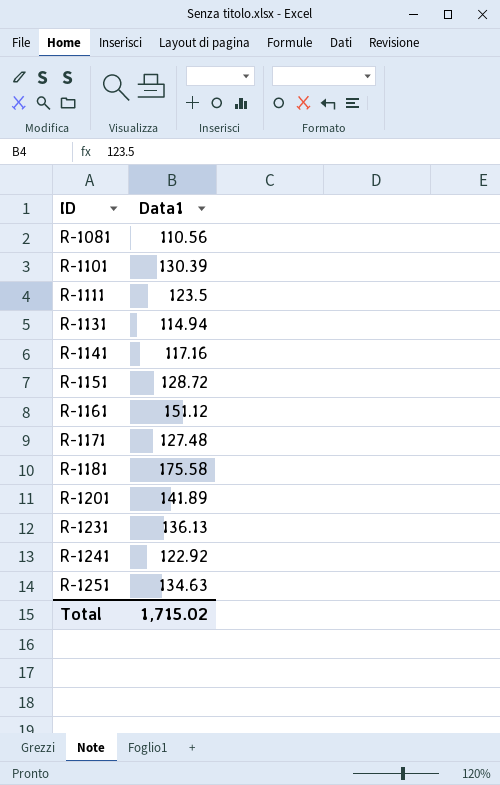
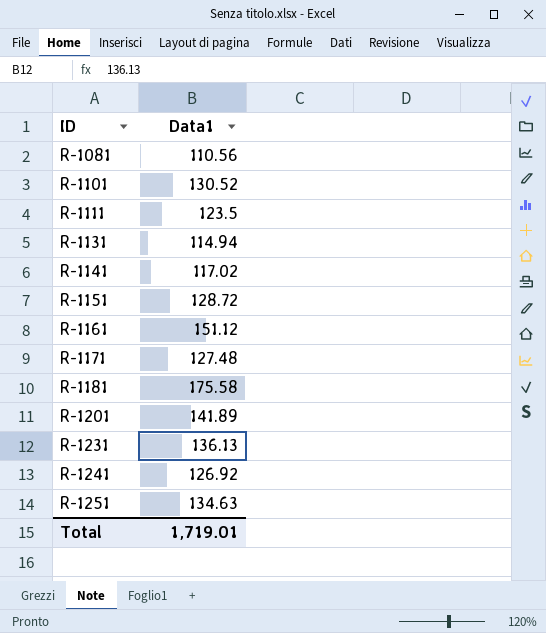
R-1101 | Data1: 130.39 -> 130.52
R-1141 | Data1: 117.16 -> 117.02
R-1241 | Data1: 122.92 -> 126.92
Total | Data1: 1,715.02 -> 1,719.01

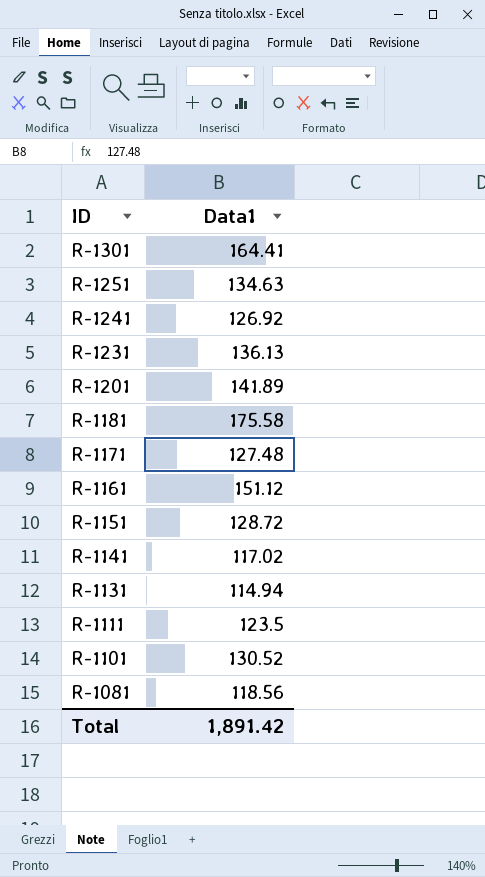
row order: ID ascending -> ID descending
row R-1301: none -> 164.41
R-1081 | Data1: 110.56 -> 118.56
Total | Data1: 1,719.01 -> 1,891.42

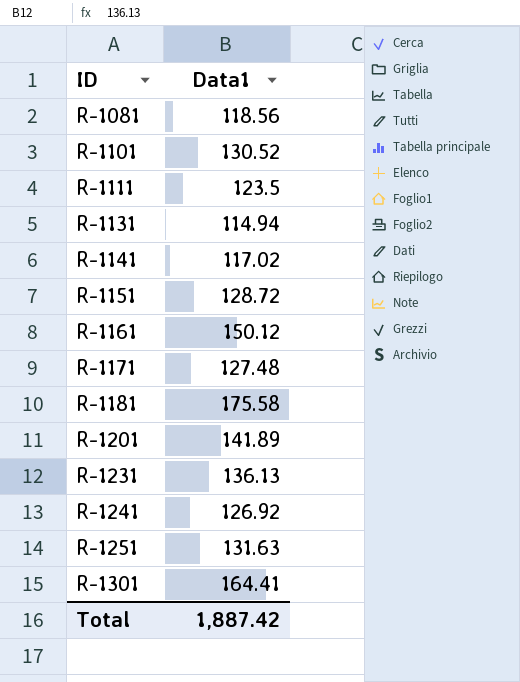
row order: ID descending -> ID ascending
R-1161 | Data1: 151.12 -> 150.12
R-1251 | Data1: 134.63 -> 131.63
Total | Data1: 1,891.42 -> 1,887.42

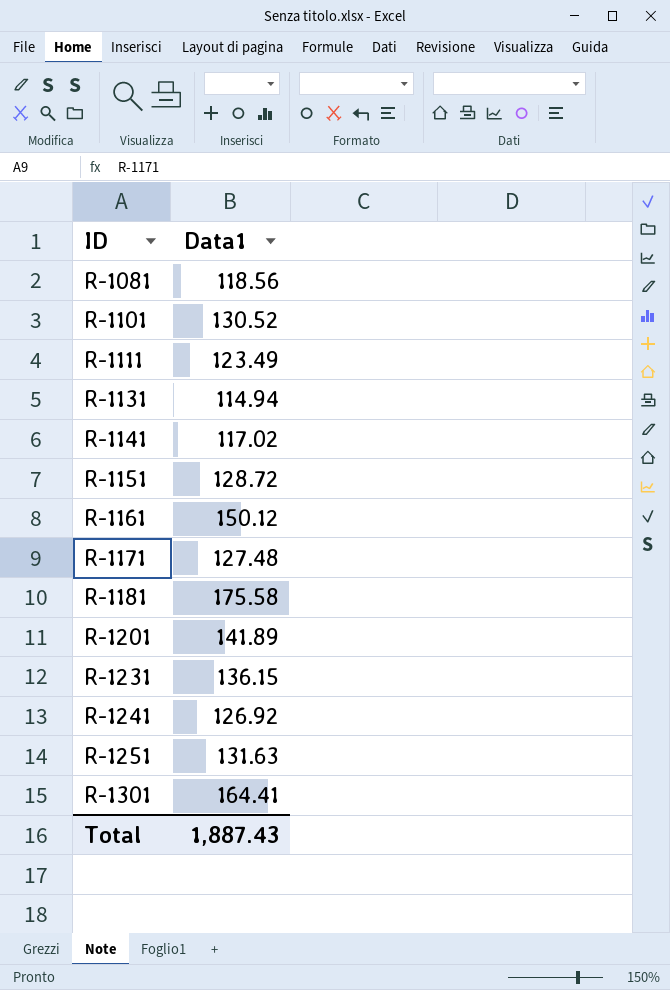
R-1111 | Data1: 123.5 -> 123.49
R-1231 | Data1: 136.13 -> 136.15
Total | Data1: 1,887.42 -> 1,887.43

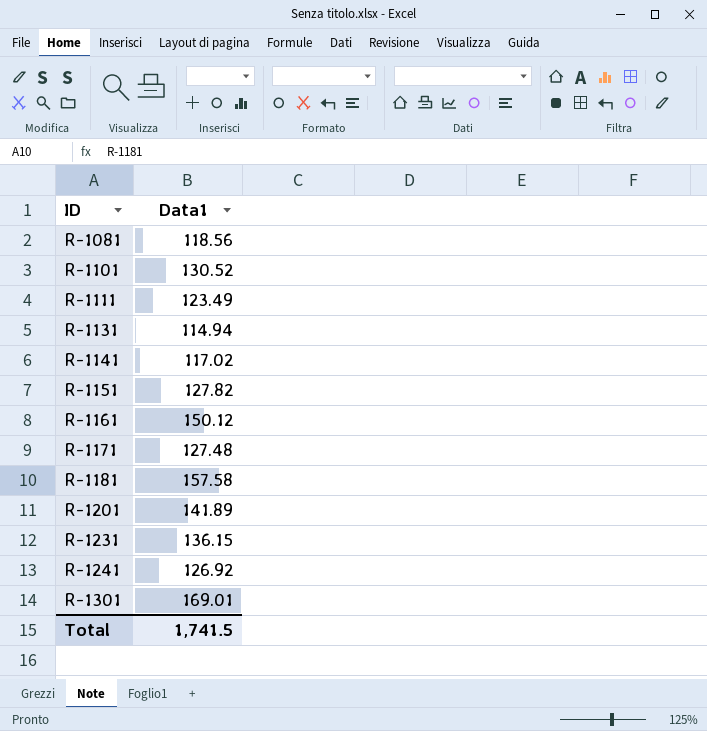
row R-1251: 131.63 -> none
R-1151 | Data1: 128.72 -> 127.82
R-1181 | Data1: 175.58 -> 157.58
R-1301 | Data1: 164.41 -> 169.01
Total | Data1: 1,887.43 -> 1,741.5

